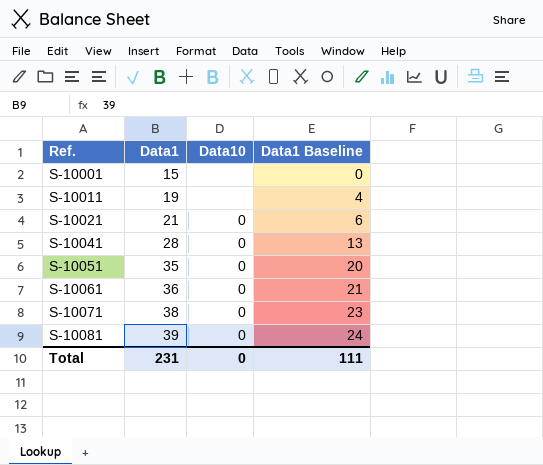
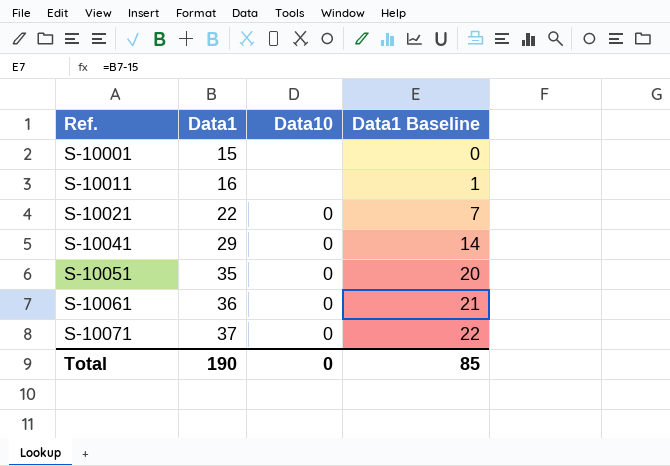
row S-10081: 39 | 0 | 24 -> none
S-10011 | Data1: 19 -> 16
S-10011 | Data1 Baseline: 4 -> 1
S-10021 | Data1: 21 -> 22
S-10021 | Data1 Baseline: 6 -> 7
S-10041 | Data1: 28 -> 29
S-10041 | Data1 Baseline: 13 -> 14
S-10071 | Data1: 38 -> 37
S-10071 | Data1 Baseline: 23 -> 22
Total | Data1: 231 -> 190
Total | Data1 Baseline: 111 -> 85

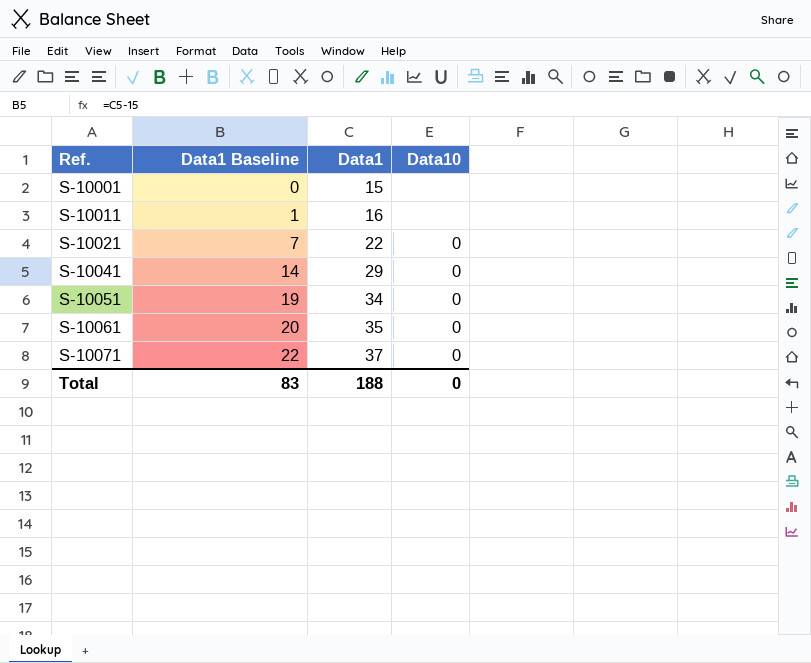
column Data1 Baseline | position: 4 -> 2
S-10051 | Data1 Baseline: 20 -> 19
S-10051 | Data1: 35 -> 34
S-10061 | Data1 Baseline: 21 -> 20
S-10061 | Data1: 36 -> 35
Total | Data1 Baseline: 85 -> 83
Total | Data1: 190 -> 188

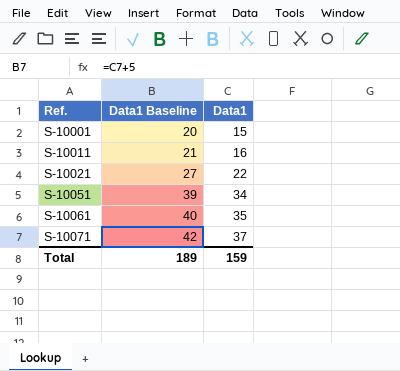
column Data10 | position: 4 -> none
column Data1 Baseline | formula: [Data1] - 15 -> [Data1] + 5
row S-10041: 14 | 29 | 0 -> none
Total | Data1 Baseline: 83 -> 189
Total | Data1: 188 -> 159

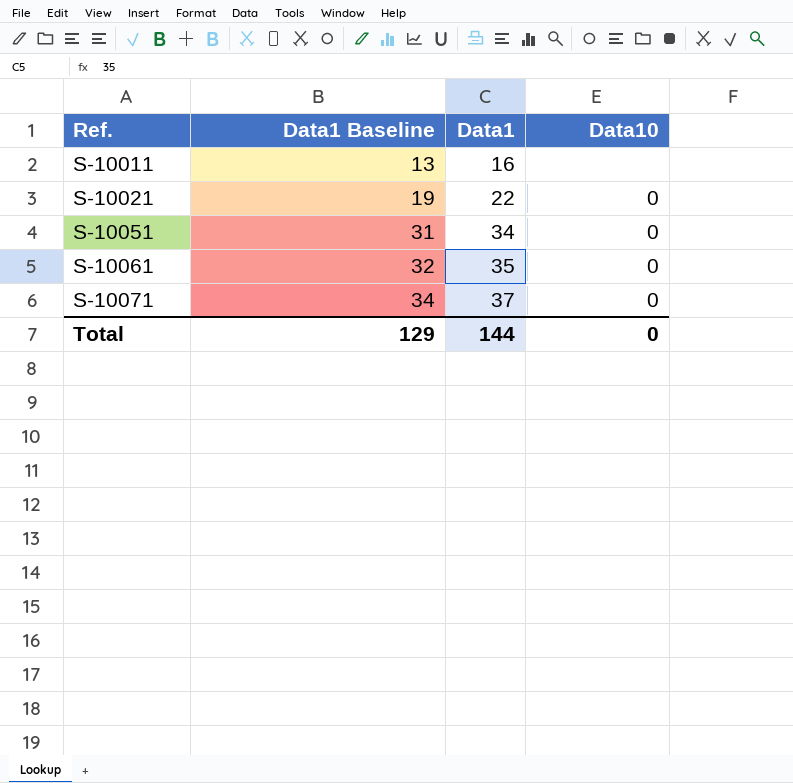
column Data1 Baseline | formula: [Data1] + 5 -> [Data1] - 3
column Data10 | position: none -> 4
row S-10001: 20 | 15 -> none
Total | Data1 Baseline: 189 -> 129
Total | Data1: 159 -> 144

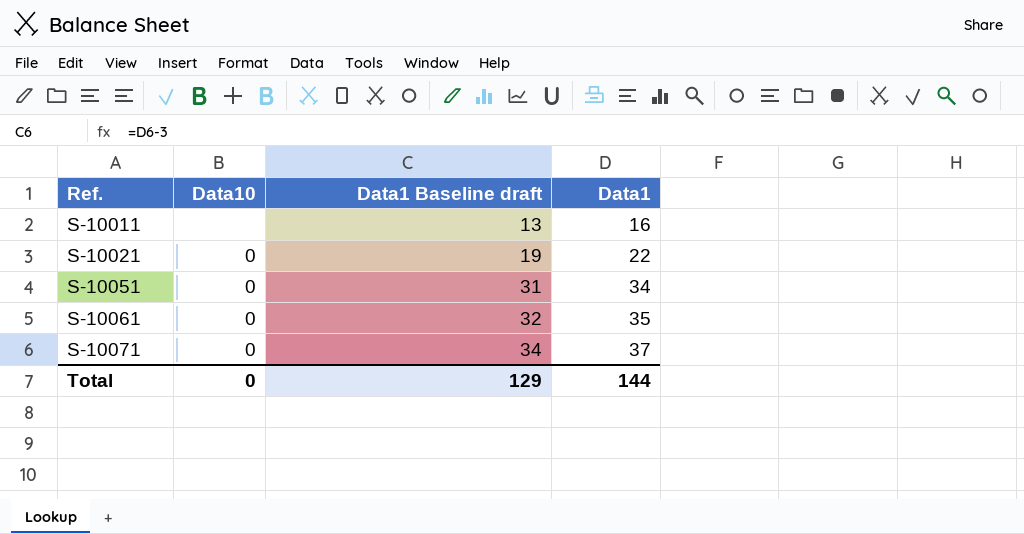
column Data10 | position: 4 -> 2
column name: Data1 Baseline -> Data1 Baseline draft

